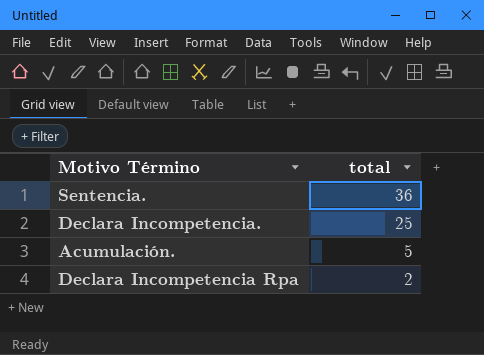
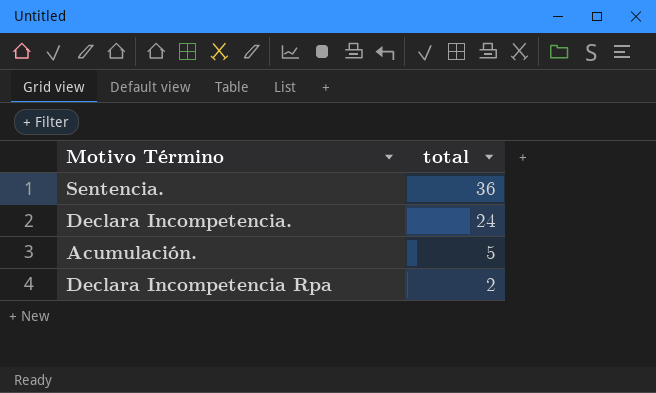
Declara Incompetencia. | total: 25 -> 24

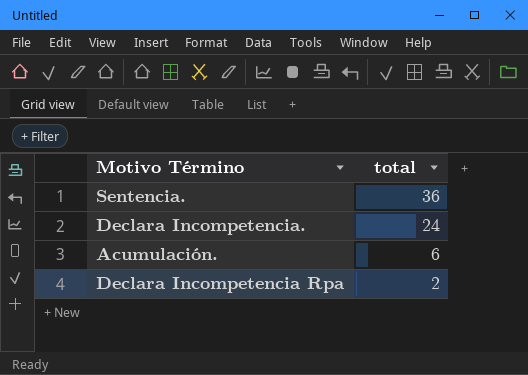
Acumulación. | total: 5 -> 6

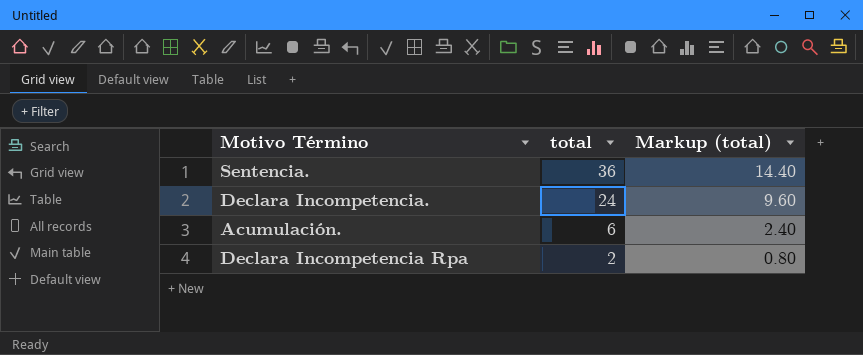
column Markup (total) | formula: none -> [total] * 0.4

